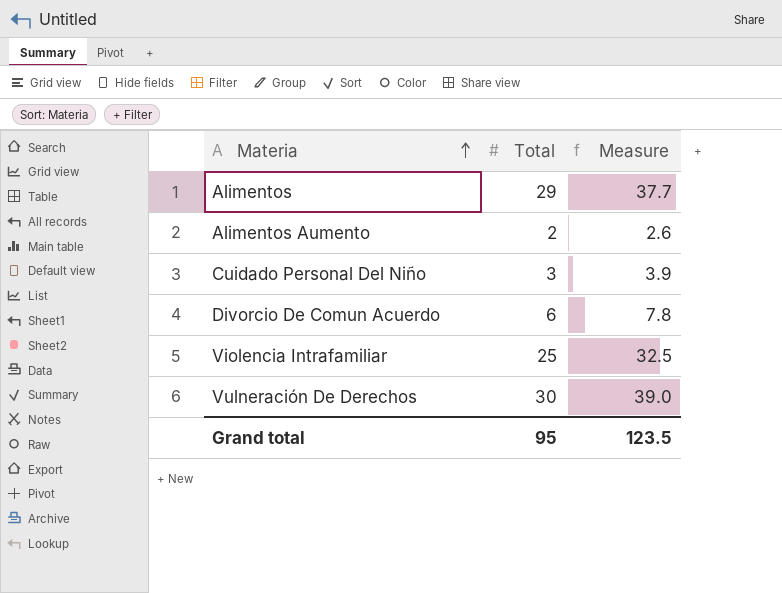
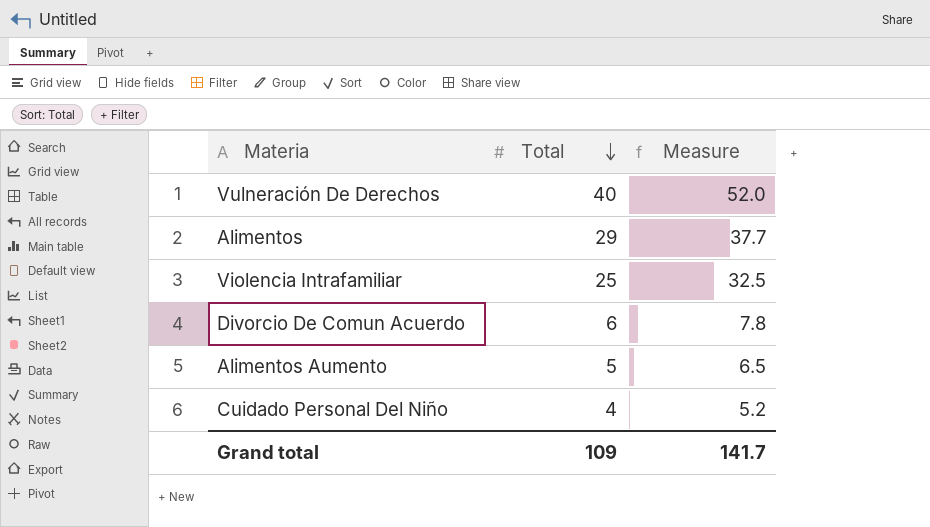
row order: Materia ascending -> Total descending
Vulneración De Derechos | Total: 30 -> 40
Vulneración De Derechos | Measure: 39.0 -> 52.0
Alimentos Aumento | Total: 2 -> 5
Alimentos Aumento | Measure: 2.6 -> 6.5
Cuidado Personal Del Niño | Total: 3 -> 4
Cuidado Personal Del Niño | Measure: 3.9 -> 5.2
Grand total | Total: 95 -> 109
Grand total | Measure: 123.5 -> 141.7

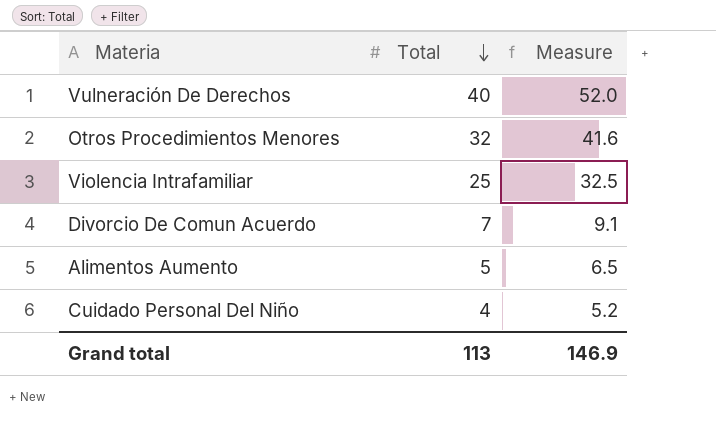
row Alimentos: 29 | 37.7 -> none
row Otros Procedimientos Menores: none -> 32 | 41.6
Divorcio De Comun Acuerdo | Total: 6 -> 7
Divorcio De Comun Acuerdo | Measure: 7.8 -> 9.1
Grand total | Total: 109 -> 113
Grand total | Measure: 141.7 -> 146.9

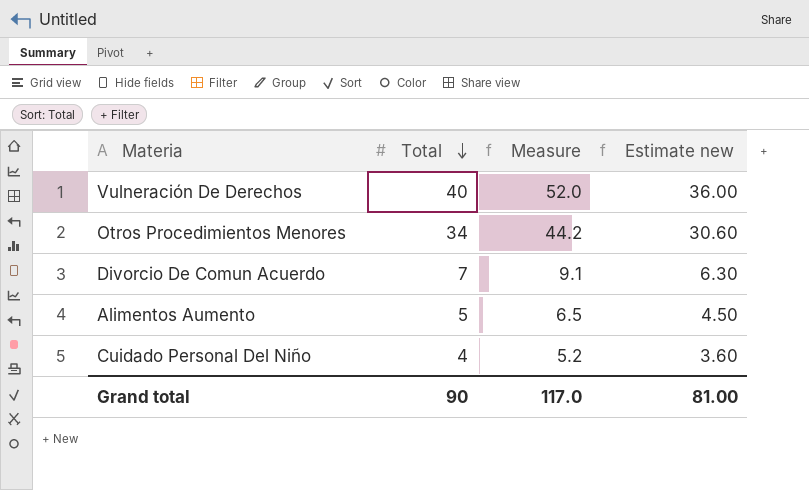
column Estimate new | formula: none -> [Total] * 0.9
row Violencia Intrafamiliar: 25 | 32.5 -> none
Otros Procedimientos Menores | Total: 32 -> 34
Otros Procedimientos Menores | Measure: 41.6 -> 44.2
Grand total | Total: 113 -> 90
Grand total | Measure: 146.9 -> 117.0

